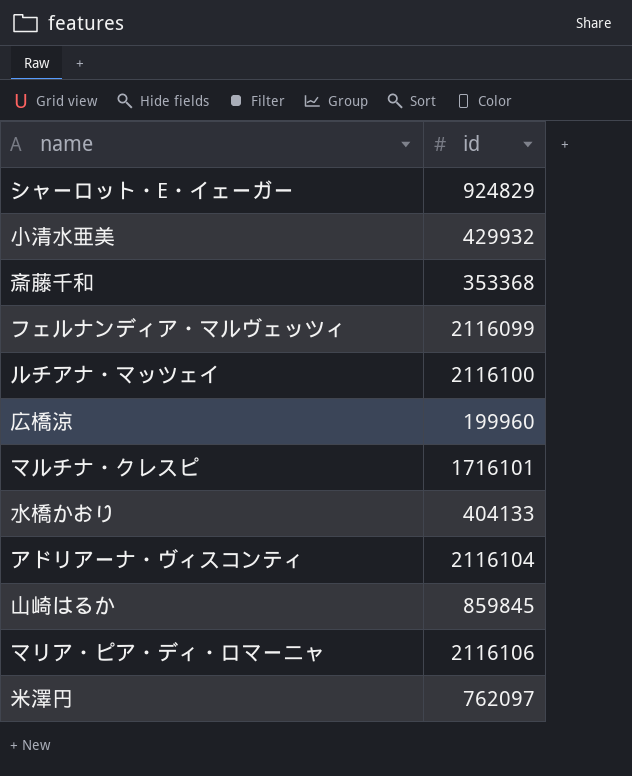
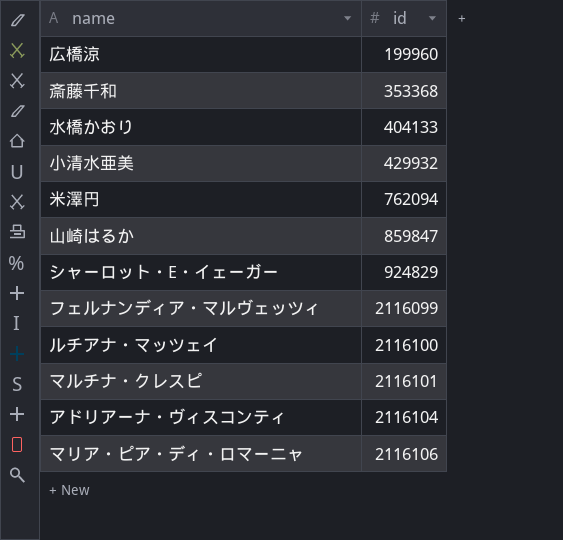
row order: none -> id ascending
米澤円 | id: 762097 -> 762094
山崎はるか | id: 859845 -> 859847
マルチナ・クレスピ | id: 1716101 -> 2116101

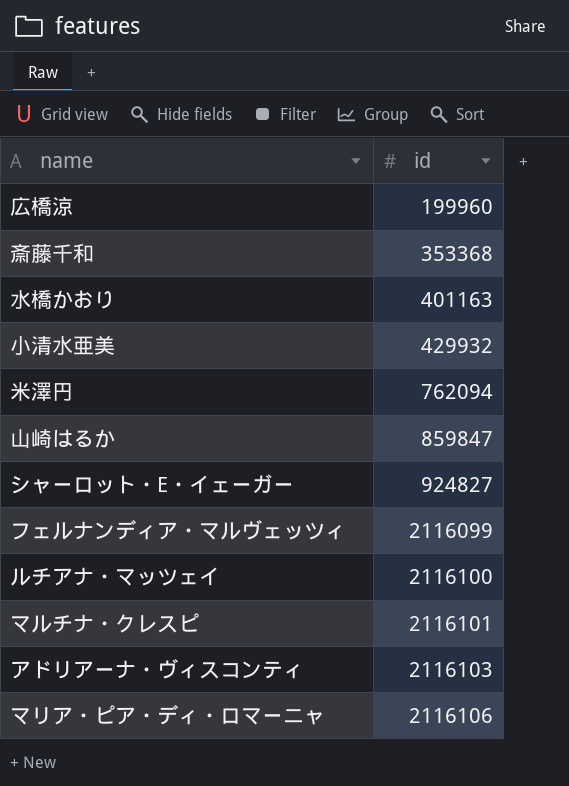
水橋かおり | id: 404133 -> 401163
シャーロット・E・イェーガー | id: 924829 -> 924827
アドリアーナ・ヴィスコンティ | id: 2116104 -> 2116103

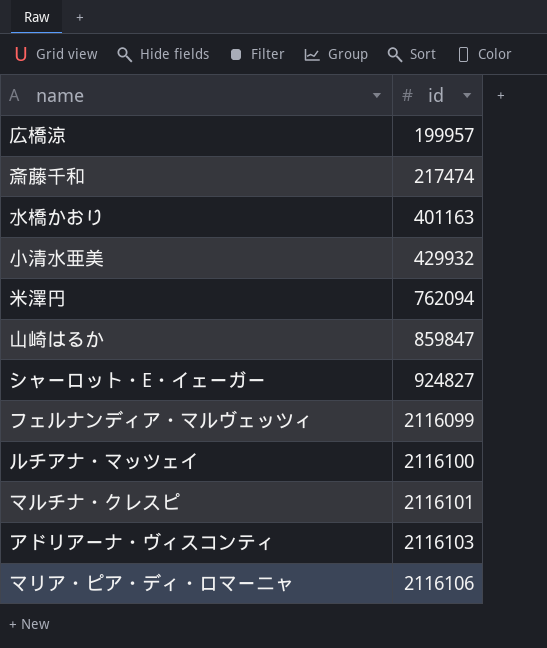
広橋涼 | id: 199960 -> 199957
斎藤千和 | id: 353368 -> 217474

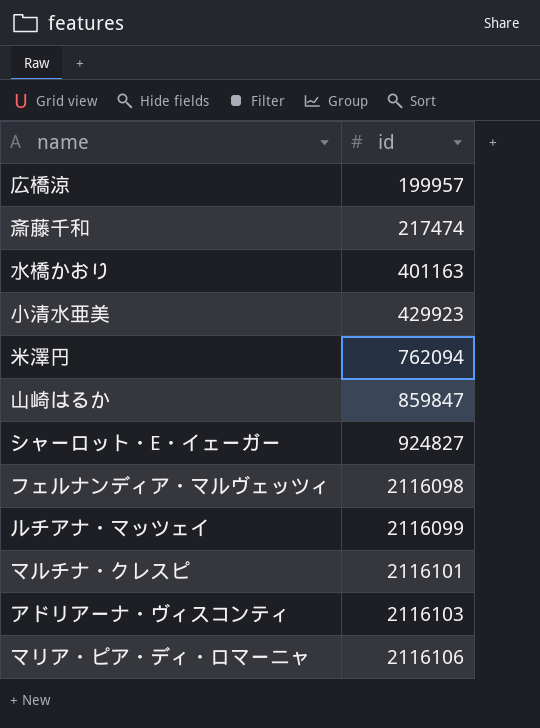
小清水亜美 | id: 429932 -> 429923
フェルナンディア・マルヴェッツィ | id: 2116099 -> 2116098
ルチアナ・マッツェイ | id: 2116100 -> 2116099

